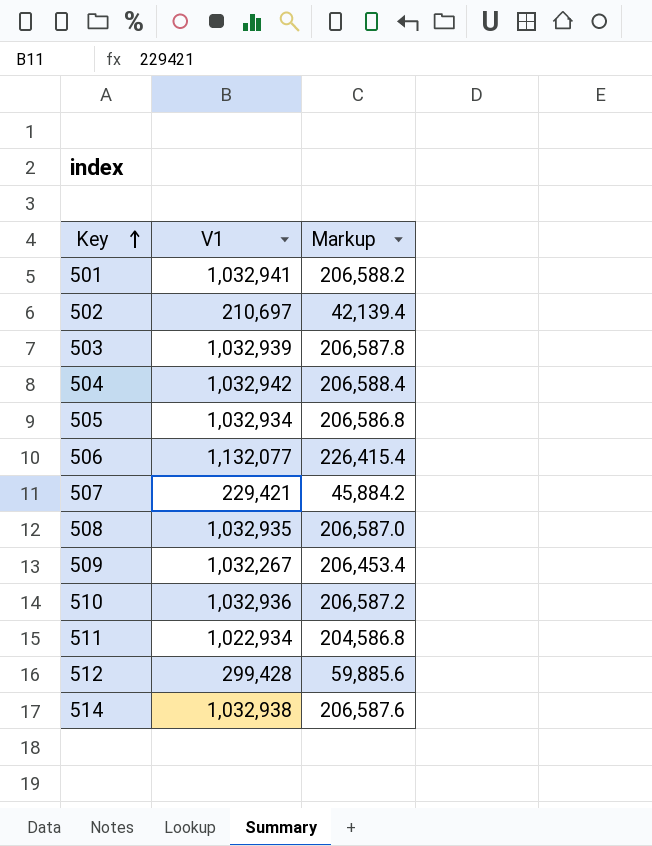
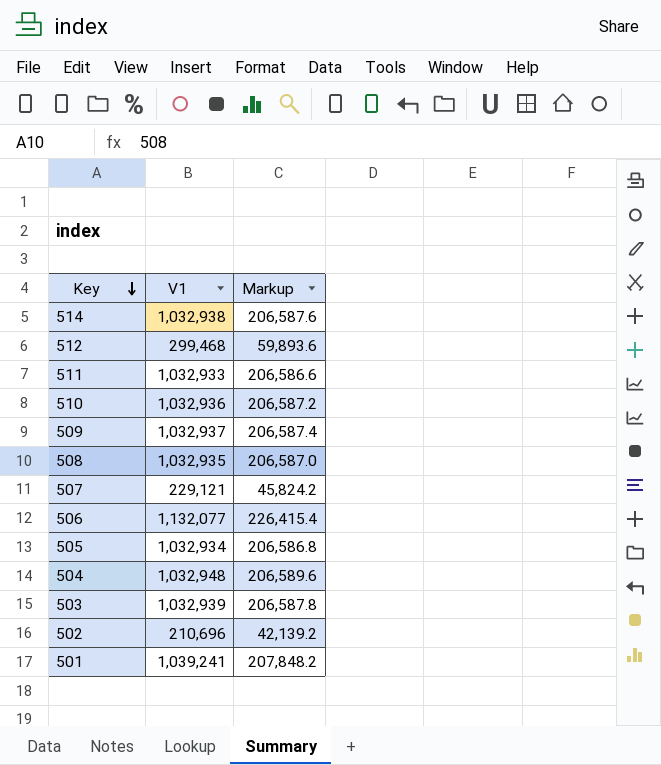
row order: Key ascending -> Key descending
512 | V1: 299,428 -> 299,468
512 | Markup: 59,885.6 -> 59,893.6
511 | V1: 1,022,934 -> 1,032,933
511 | Markup: 204,586.8 -> 206,586.6
509 | V1: 1,032,267 -> 1,032,937
509 | Markup: 206,453.4 -> 206,587.4
507 | V1: 229,421 -> 229,121
507 | Markup: 45,884.2 -> 45,824.2
504 | V1: 1,032,942 -> 1,032,948
504 | Markup: 206,588.4 -> 206,589.6
502 | V1: 210,697 -> 210,696
502 | Markup: 42,139.4 -> 42,139.2
501 | V1: 1,032,941 -> 1,039,241
501 | Markup: 206,588.2 -> 207,848.2

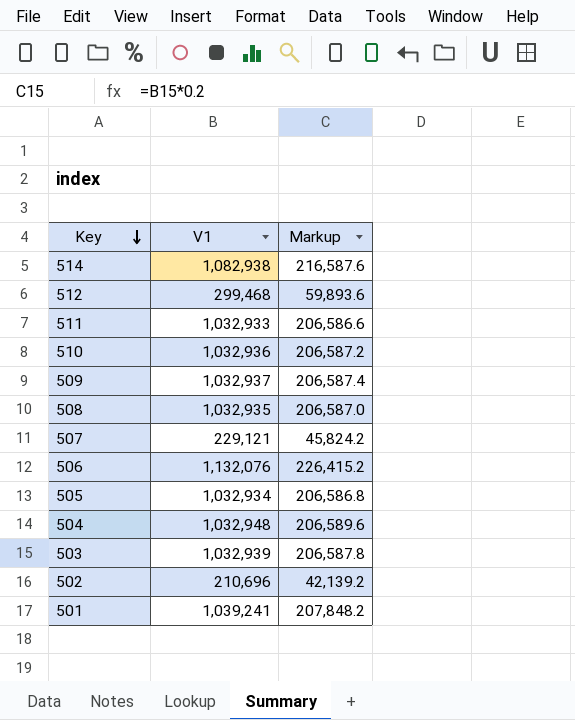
514 | V1: 1,032,938 -> 1,082,938
514 | Markup: 206,587.6 -> 216,587.6
506 | V1: 1,132,077 -> 1,132,076
506 | Markup: 226,415.4 -> 226,415.2

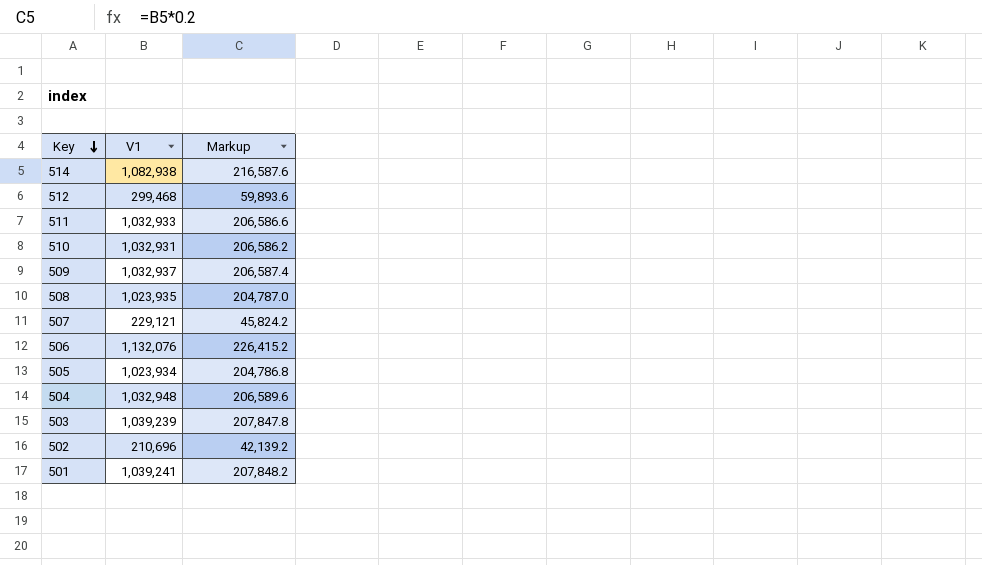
510 | V1: 1,032,936 -> 1,032,931
510 | Markup: 206,587.2 -> 206,586.2
508 | V1: 1,032,935 -> 1,023,935
508 | Markup: 206,587.0 -> 204,787.0
505 | V1: 1,032,934 -> 1,023,934
505 | Markup: 206,586.8 -> 204,786.8
503 | V1: 1,032,939 -> 1,039,239
503 | Markup: 206,587.8 -> 207,847.8

